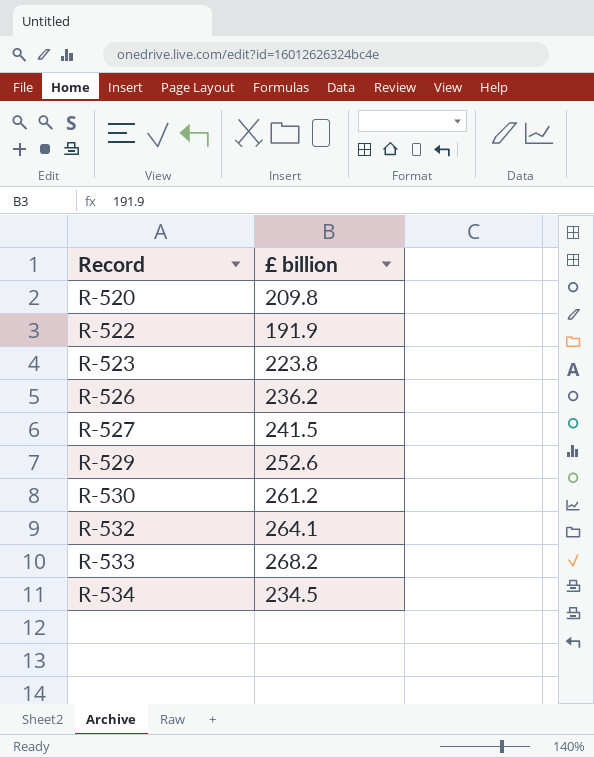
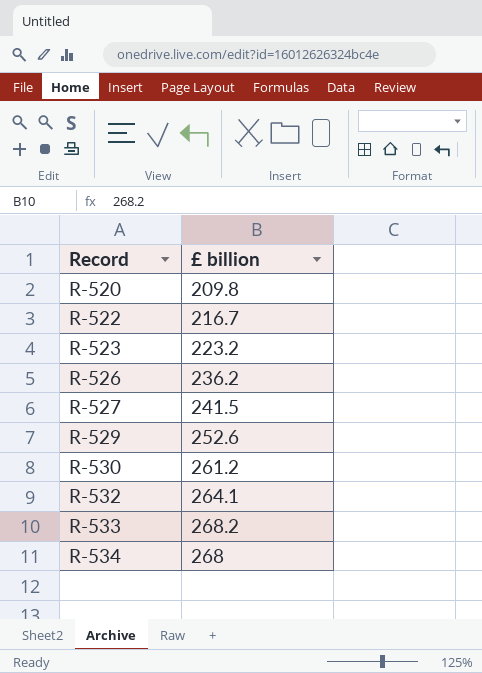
R-522 | £ billion: 191.9 -> 216.7
R-523 | £ billion: 223.8 -> 223.2
R-534 | £ billion: 234.5 -> 268

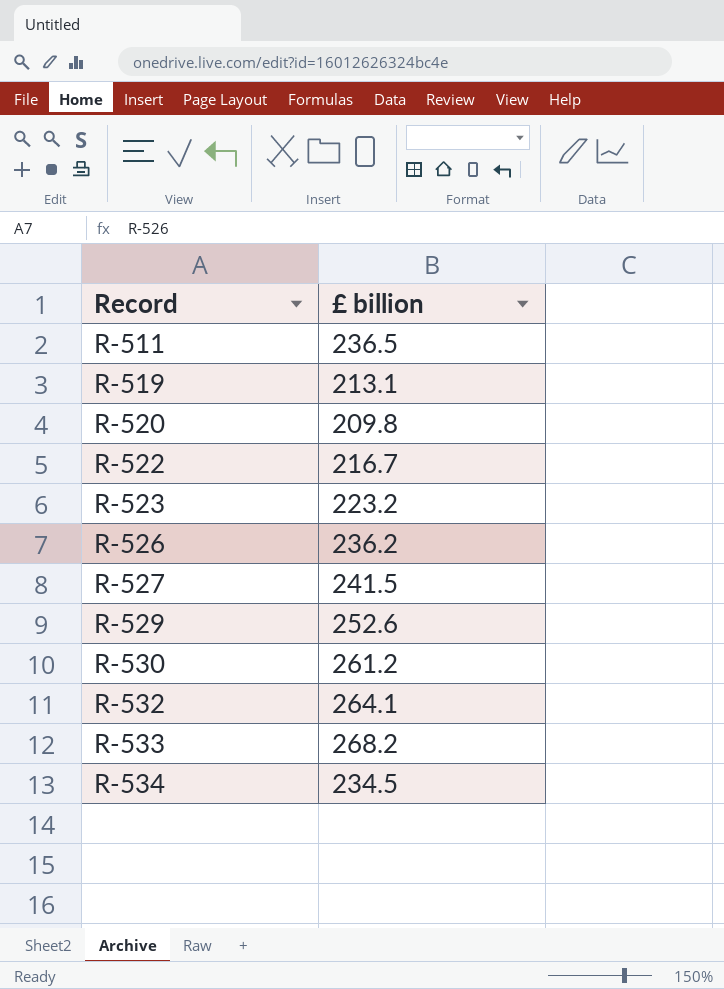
row R-511: none -> 236.5
row R-519: none -> 213.1
R-534 | £ billion: 268 -> 234.5

